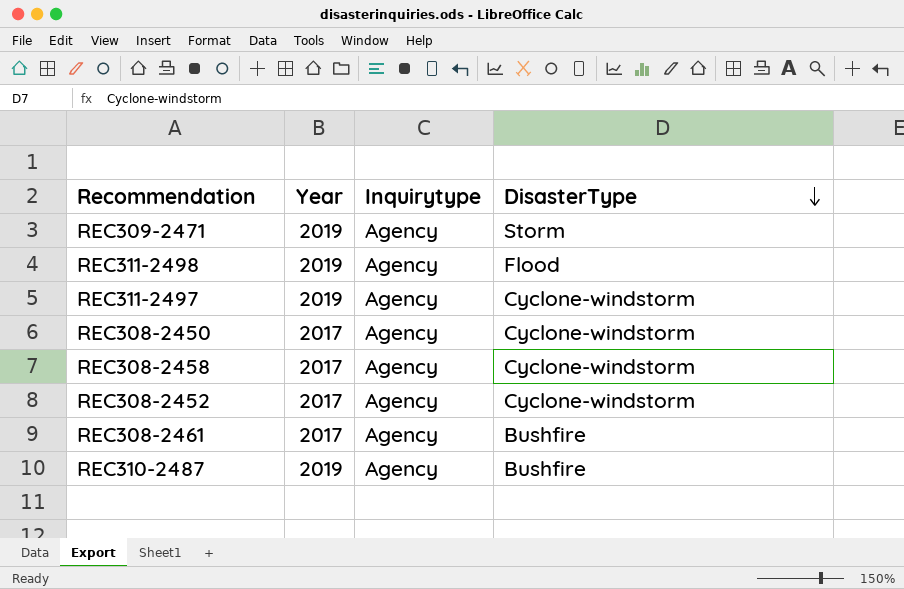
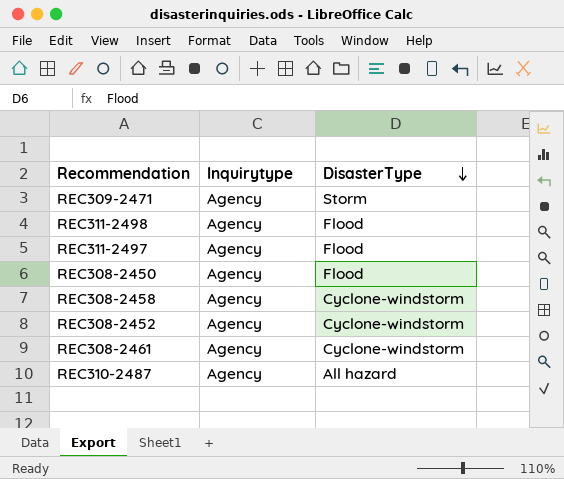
column Year | position: 2 -> none
REC311-2497 | DisasterType: Cyclone-windstorm -> Flood
REC308-2450 | DisasterType: Cyclone-windstorm -> Flood
REC308-2461 | DisasterType: Bushfire -> Cyclone-windstorm
REC310-2487 | DisasterType: Bushfire -> All hazard

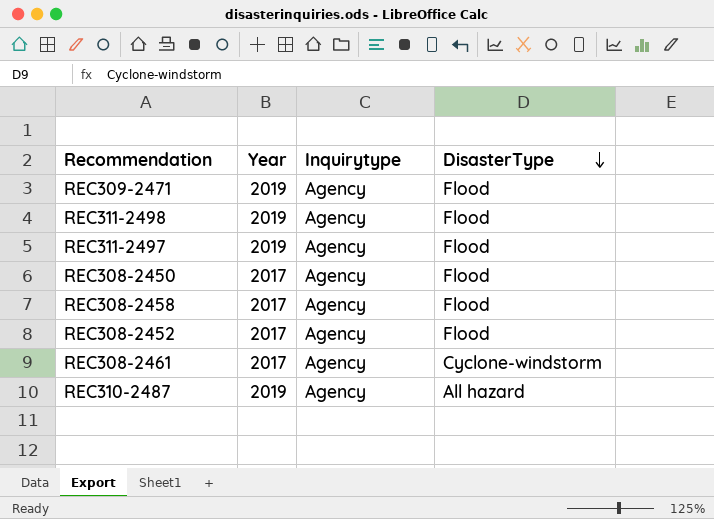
column Year | position: none -> 2
REC309-2471 | DisasterType: Storm -> Flood
REC308-2458 | DisasterType: Cyclone-windstorm -> Flood
REC308-2452 | DisasterType: Cyclone-windstorm -> Flood

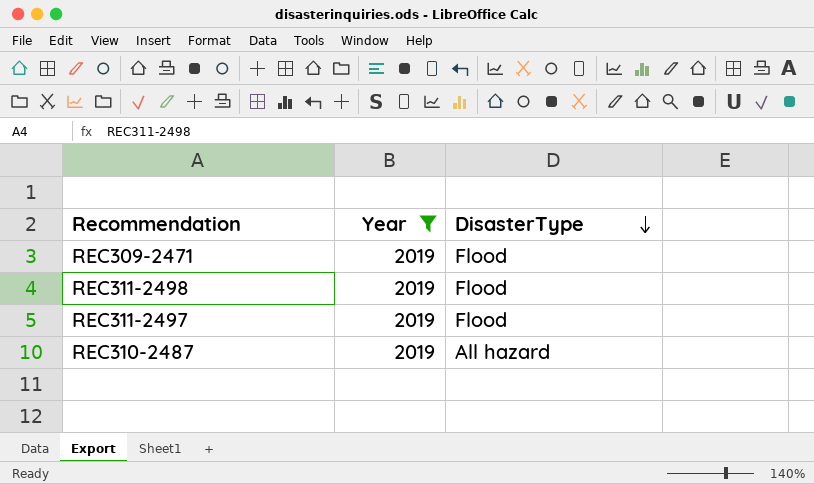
filter: none -> Year = 2019
column Inquirytype | position: 3 -> none

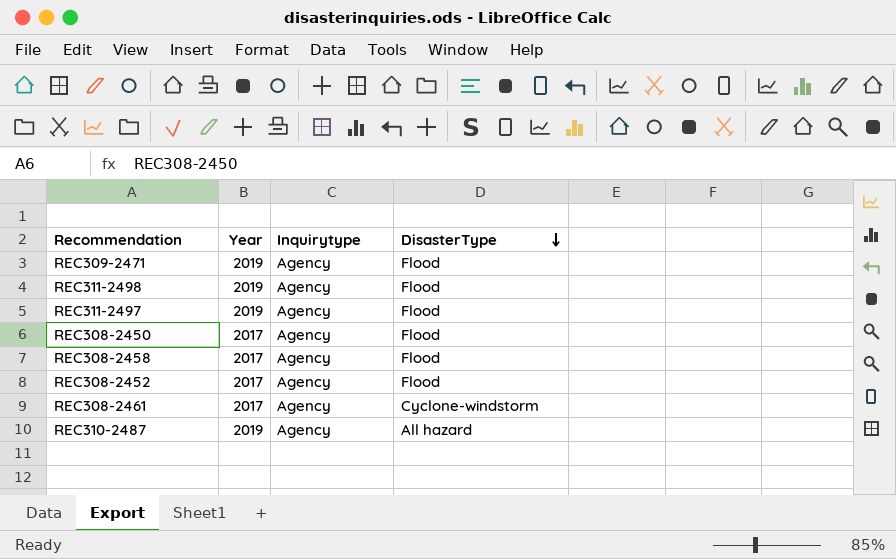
filter: Year = 2019 -> none
column Inquirytype | position: none -> 3

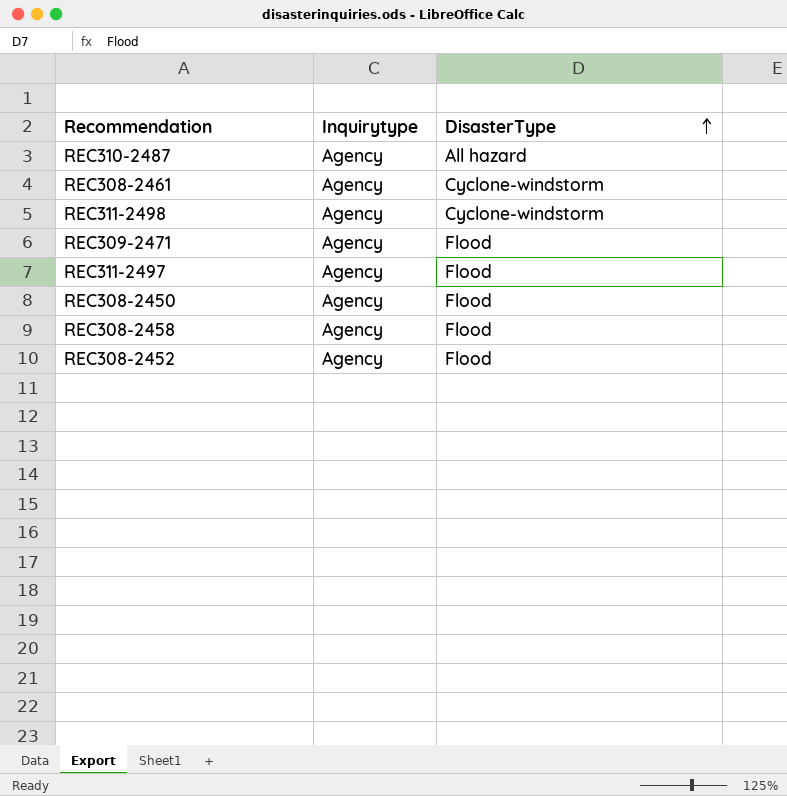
row order: DisasterType descending -> DisasterType ascending
column Year | position: 2 -> none
REC311-2498 | DisasterType: Flood -> Cyclone-windstorm

